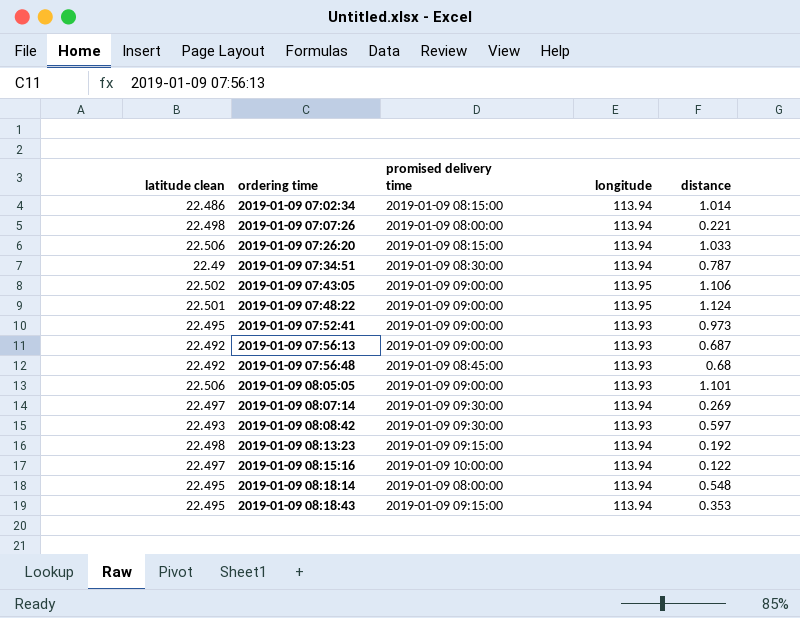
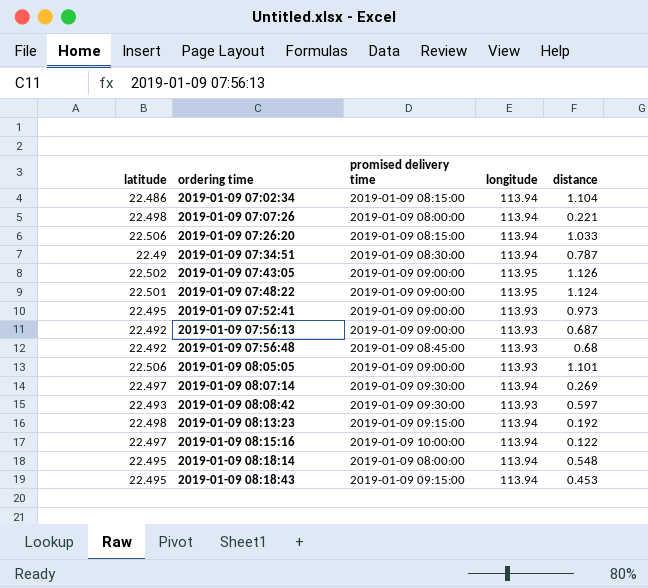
column name: latitude clean -> latitude
2019-01-09 07:02:34 | distance: 1.014 -> 1.104
2019-01-09 07:43:05 | distance: 1.106 -> 1.126
2019-01-09 08:18:43 | distance: 0.353 -> 0.453

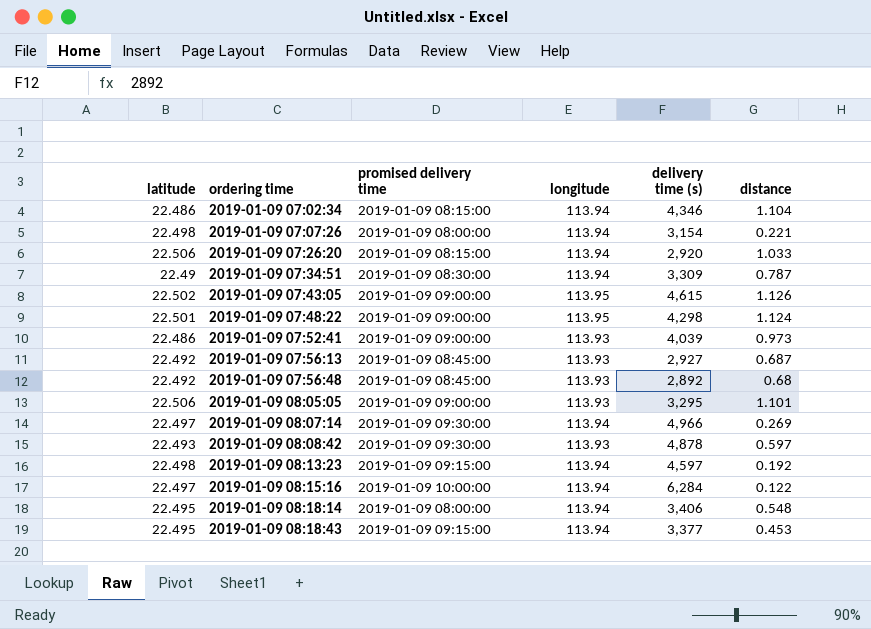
column delivery time (s) | position: none -> 5
2019-01-09 07:52:41 | latitude: 22.495 -> 22.486
2019-01-09 07:56:13 | promised delivery time: 2019-01-09 09:00:00 -> 2019-01-09 08:45:00

